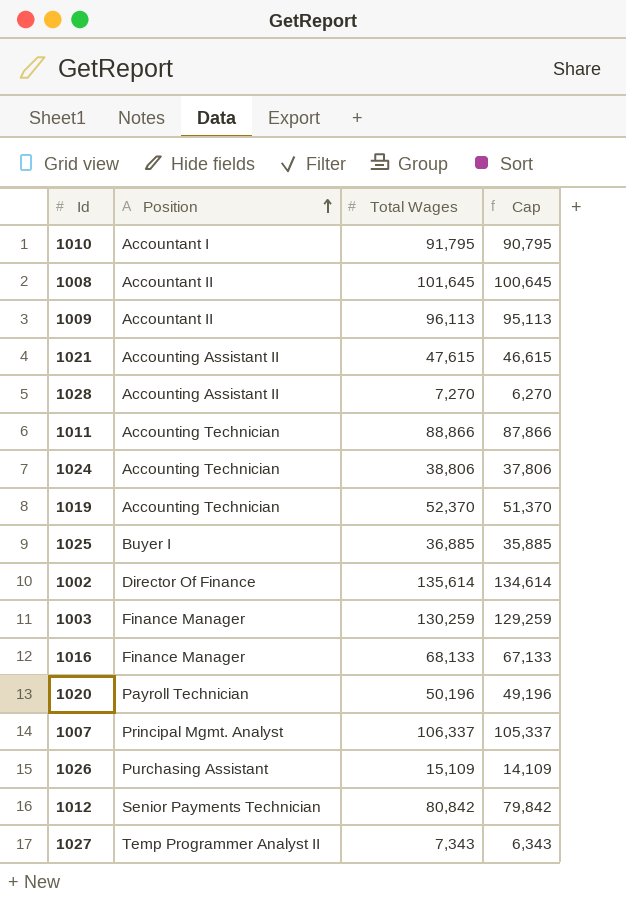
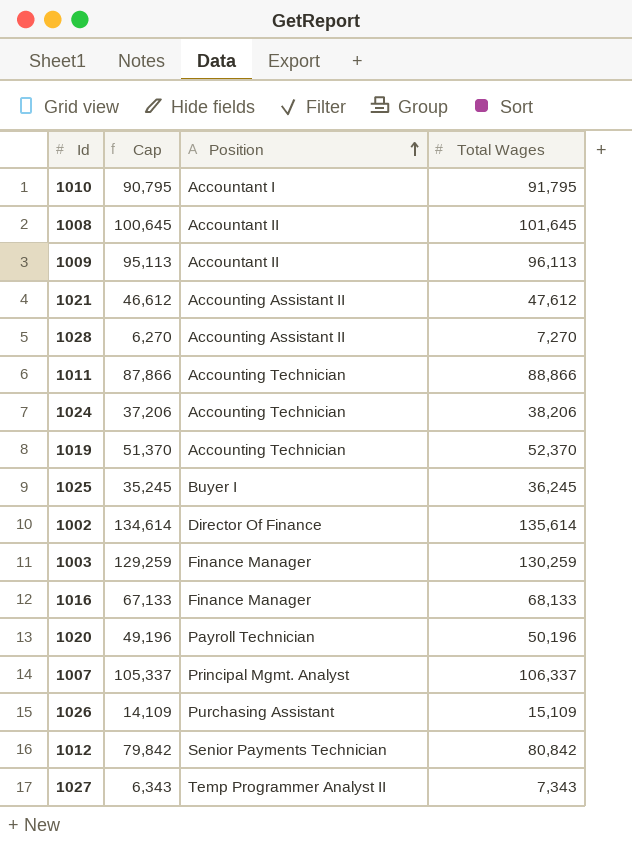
column Cap | position: 4 -> 2
1021 | Cap: 46,615 -> 46,612
1021 | Total Wages: 47,615 -> 47,612
1024 | Cap: 37,806 -> 37,206
1024 | Total Wages: 38,806 -> 38,206
1025 | Cap: 35,885 -> 35,245
1025 | Total Wages: 36,885 -> 36,245

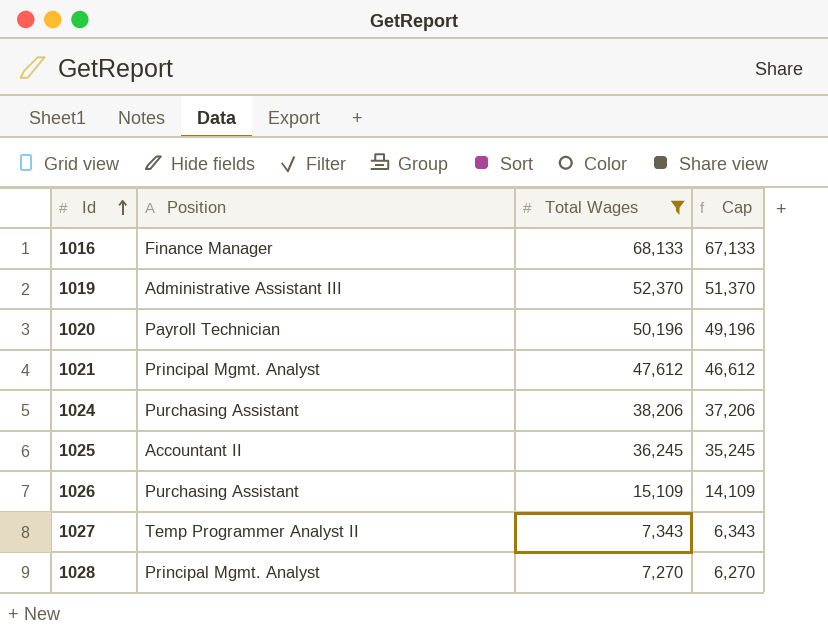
filter: none -> Total Wages <= 68,133
row order: Position ascending -> Id ascending
column Cap | position: 2 -> 4
1019 | Position: Accounting Technician -> Administrative Assistant III
1021 | Position: Accounting Assistant II -> Principal Mgmt. Analyst
1024 | Position: Accounting Technician -> Purchasing Assistant
1025 | Position: Buyer I -> Accountant II
1028 | Position: Accounting Assistant II -> Principal Mgmt. Analyst

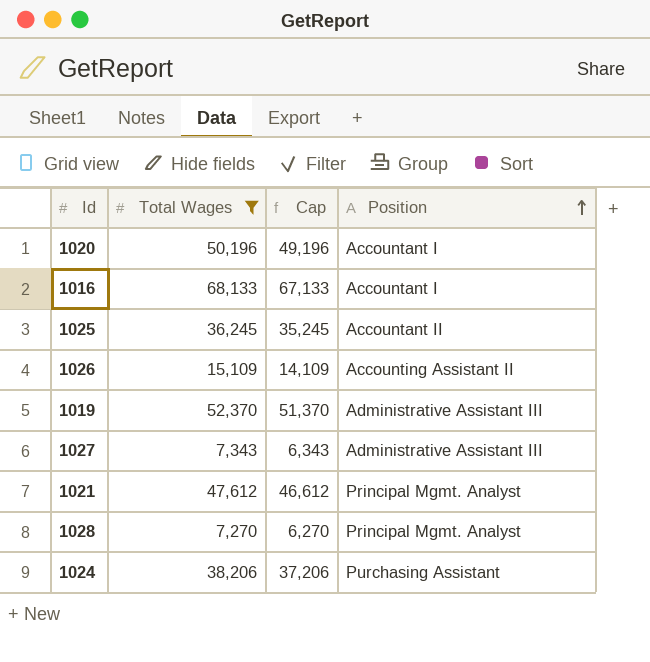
row order: Id ascending -> Position ascending
column Position | position: 2 -> 4
1020 | Position: Payroll Technician -> Accountant I
1016 | Position: Finance Manager -> Accountant I
1026 | Position: Purchasing Assistant -> Accounting Assistant II
1027 | Position: Temp Programmer Analyst II -> Administrative Assistant III

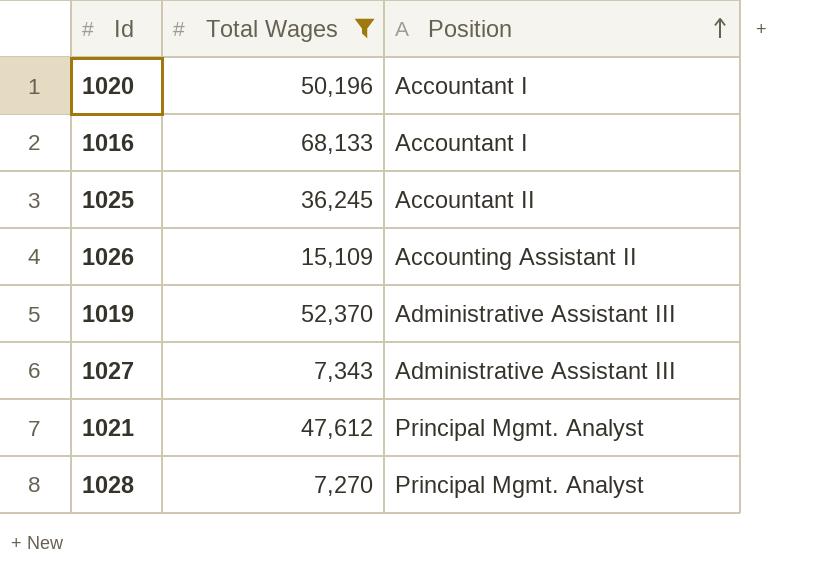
column Cap | formula: [Total Wages] - 1000 -> none
row 1024: 38,206 | 37,206 | Purchasing Assistant -> none

